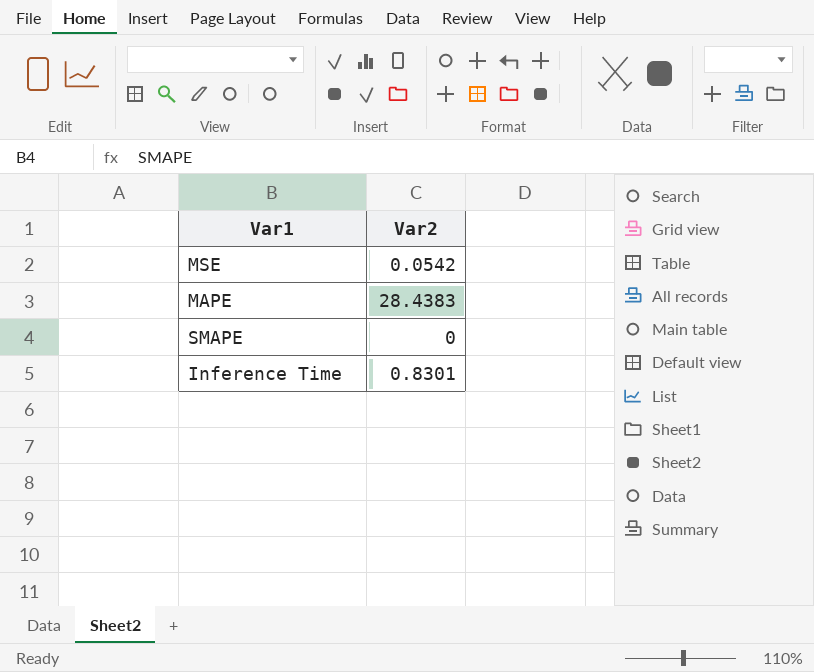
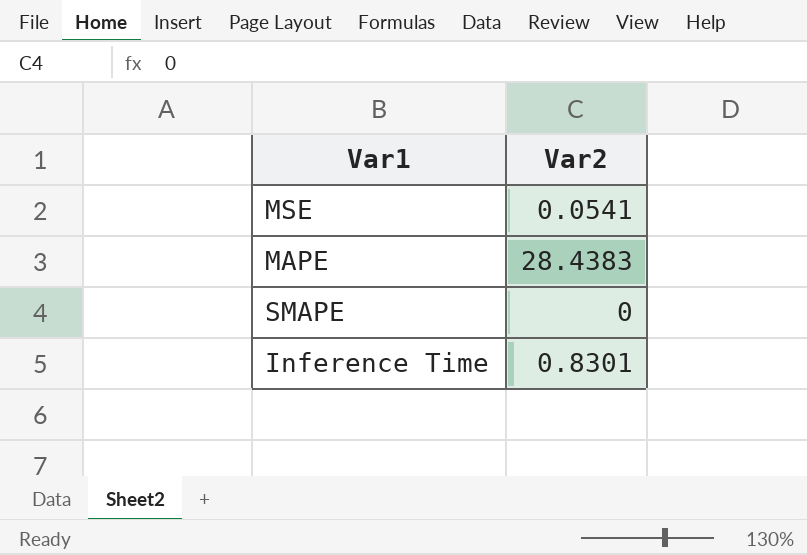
MSE | Var2: 0.0542 -> 0.0541

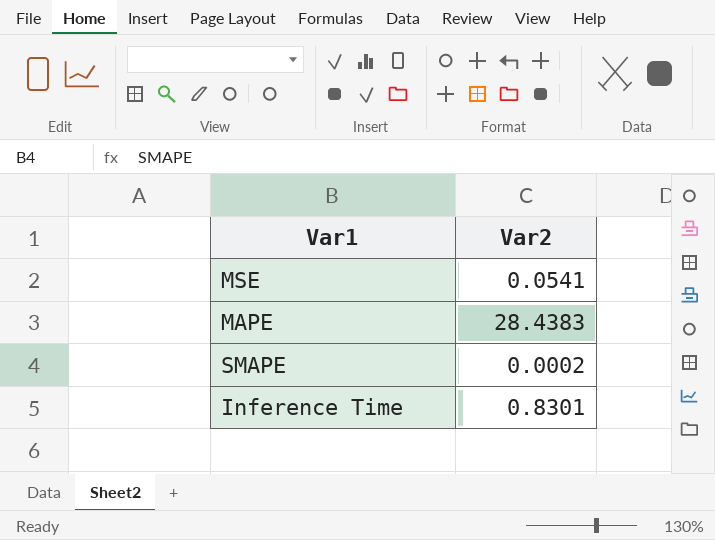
SMAPE | Var2: 0 -> 0.0002

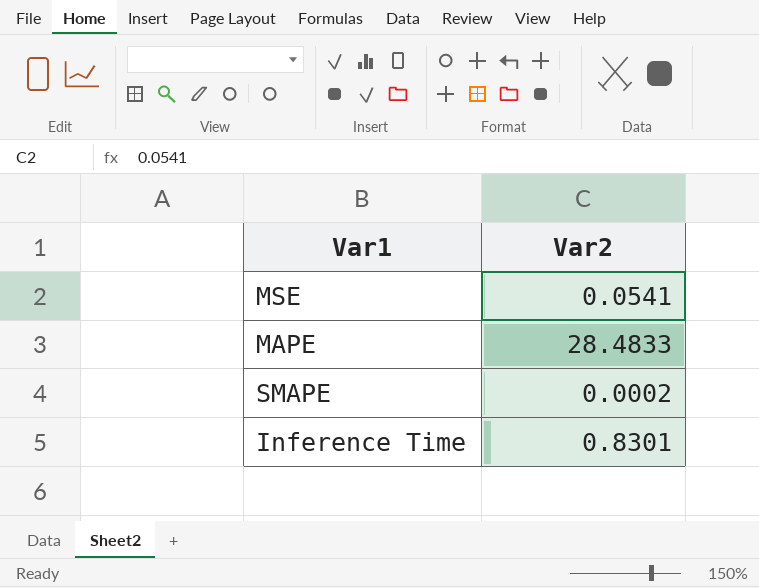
MAPE | Var2: 28.4383 -> 28.4833

